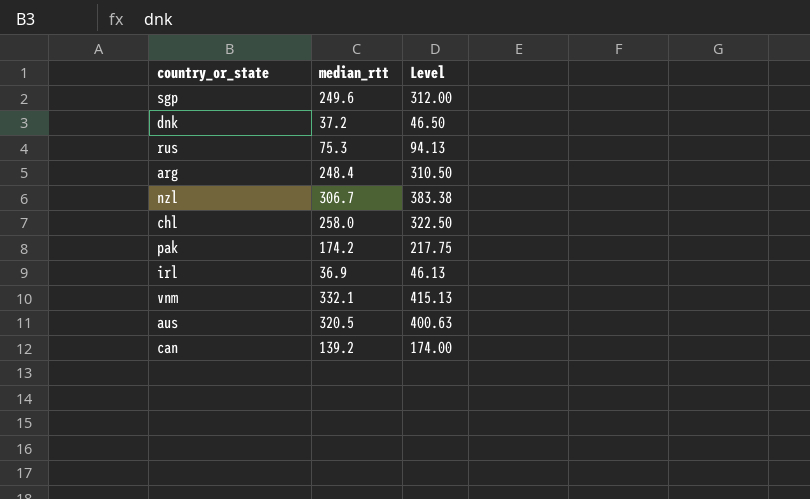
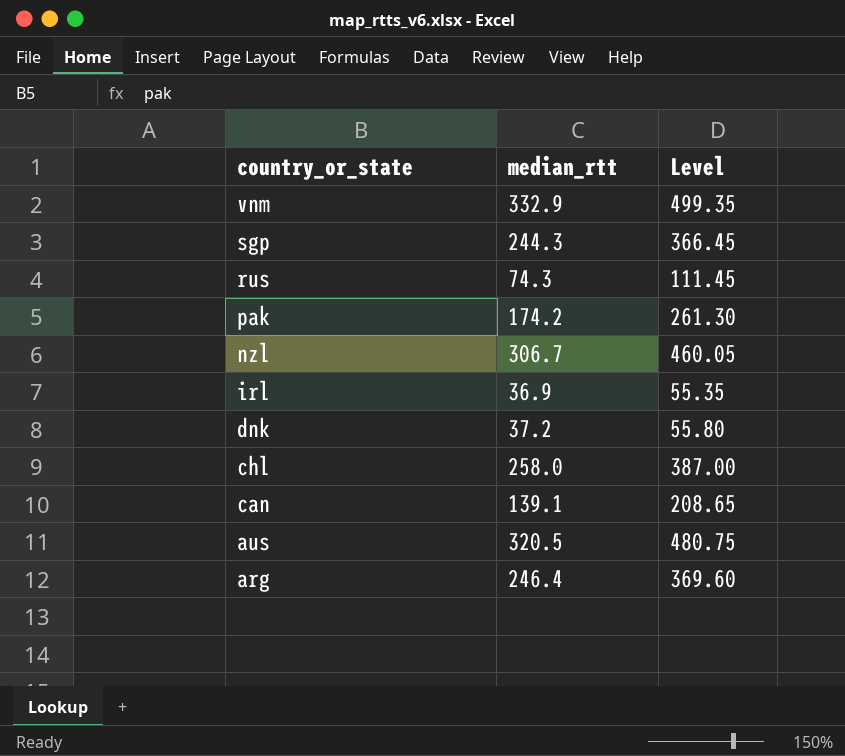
row order: none -> country_or_state descending
column Level | formula: [median_rtt] * 1.25 -> [median_rtt] * 1.5
vnm | median_rtt: 332.1 -> 332.9
sgp | median_rtt: 249.6 -> 244.3
rus | median_rtt: 75.3 -> 74.3
can | median_rtt: 139.2 -> 139.1
arg | median_rtt: 248.4 -> 246.4

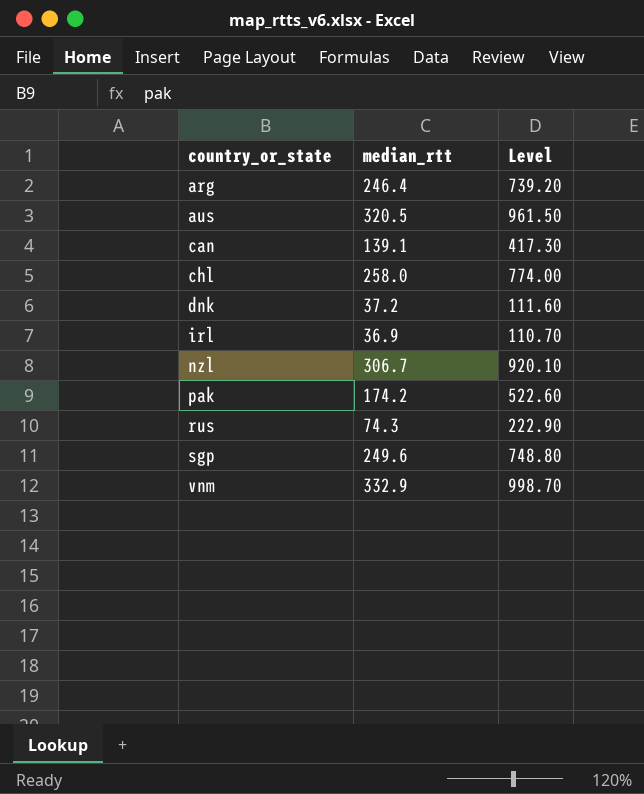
row order: country_or_state descending -> country_or_state ascending
column Level | formula: [median_rtt] * 1.5 -> [median_rtt] * 3
sgp | median_rtt: 244.3 -> 249.6

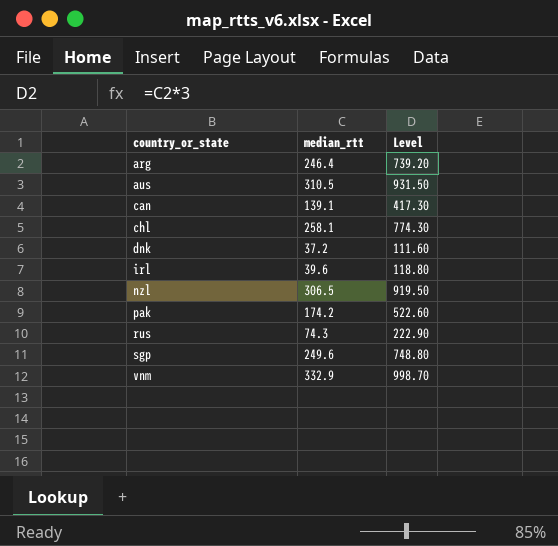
aus | median_rtt: 320.5 -> 310.5
aus | Level: 961.50 -> 931.50
chl | median_rtt: 258.0 -> 258.1
chl | Level: 774.00 -> 774.30
irl | median_rtt: 36.9 -> 39.6
irl | Level: 110.70 -> 118.80
nzl | median_rtt: 306.7 -> 306.5
nzl | Level: 920.10 -> 919.50

